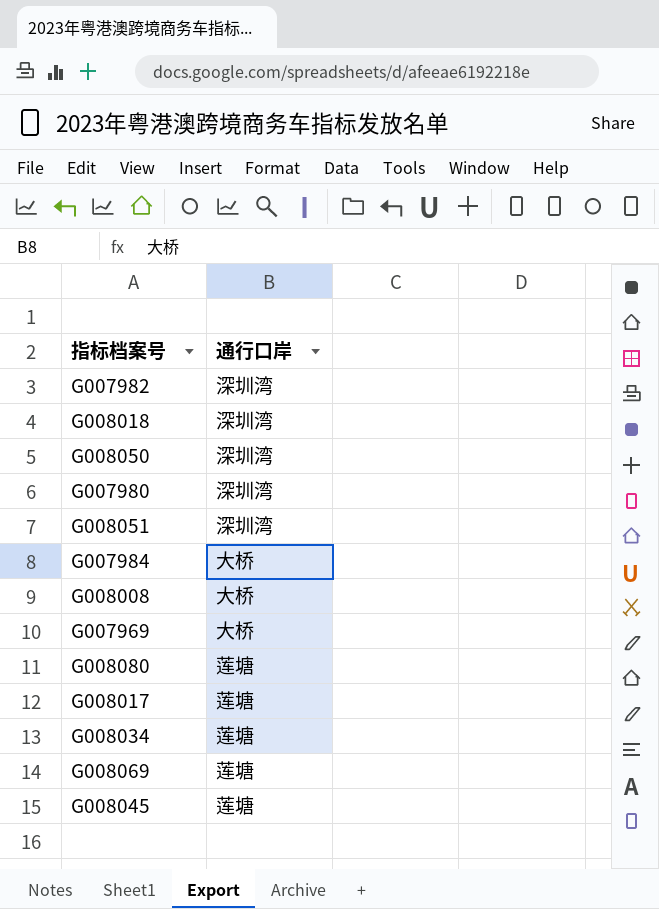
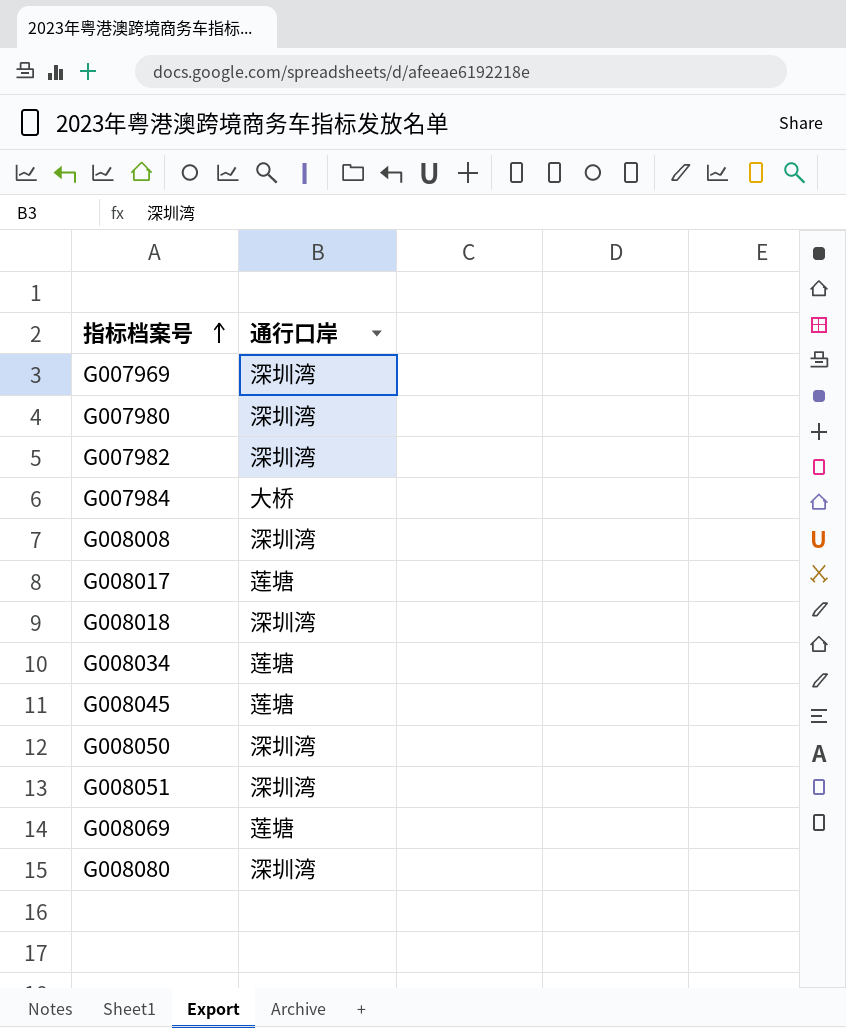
row order: none -> 指标档案号 ascending
G007969 | 通行口岸: 大桥 -> 深圳湾
G008008 | 通行口岸: 大桥 -> 深圳湾
G008080 | 通行口岸: 莲塘 -> 深圳湾

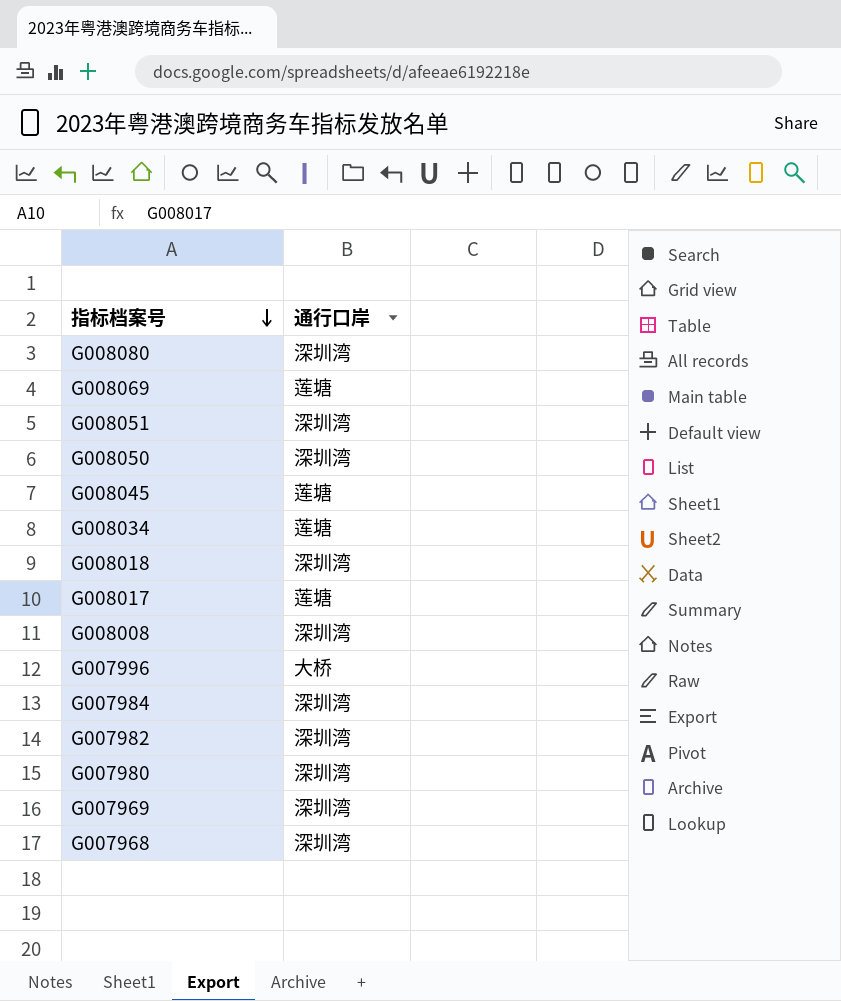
row order: 指标档案号 ascending -> 指标档案号 descending
row G007996: none -> 大桥
G007984 | 通行口岸: 大桥 -> 深圳湾
row G007968: none -> 深圳湾

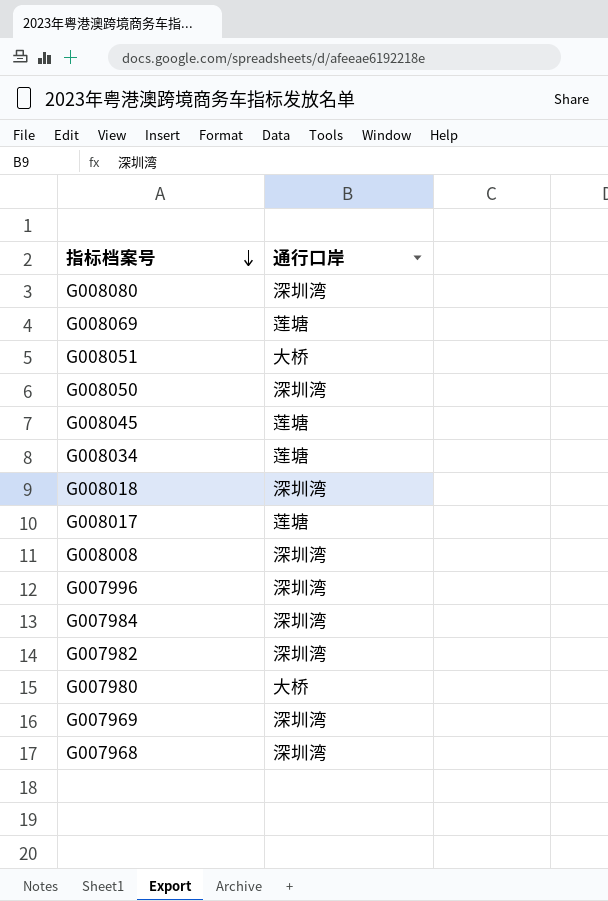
G008051 | 通行口岸: 深圳湾 -> 大桥
G007996 | 通行口岸: 大桥 -> 深圳湾
G007980 | 通行口岸: 深圳湾 -> 大桥

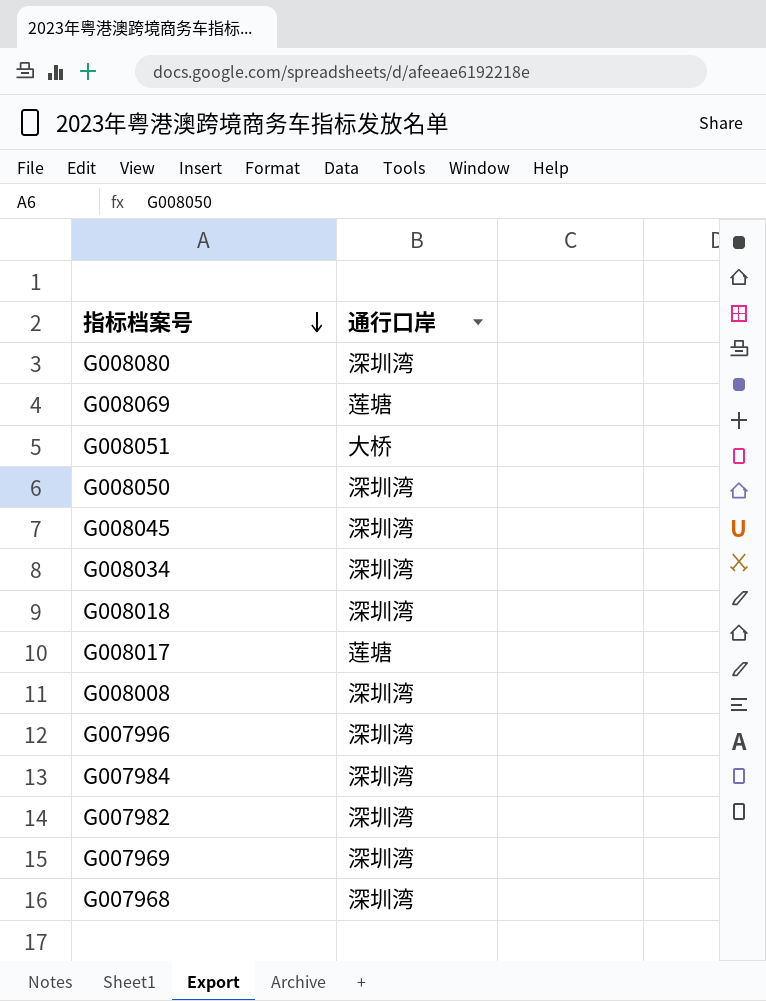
row G007980: 大桥 -> none
G008045 | 通行口岸: 莲塘 -> 深圳湾
G008034 | 通行口岸: 莲塘 -> 深圳湾

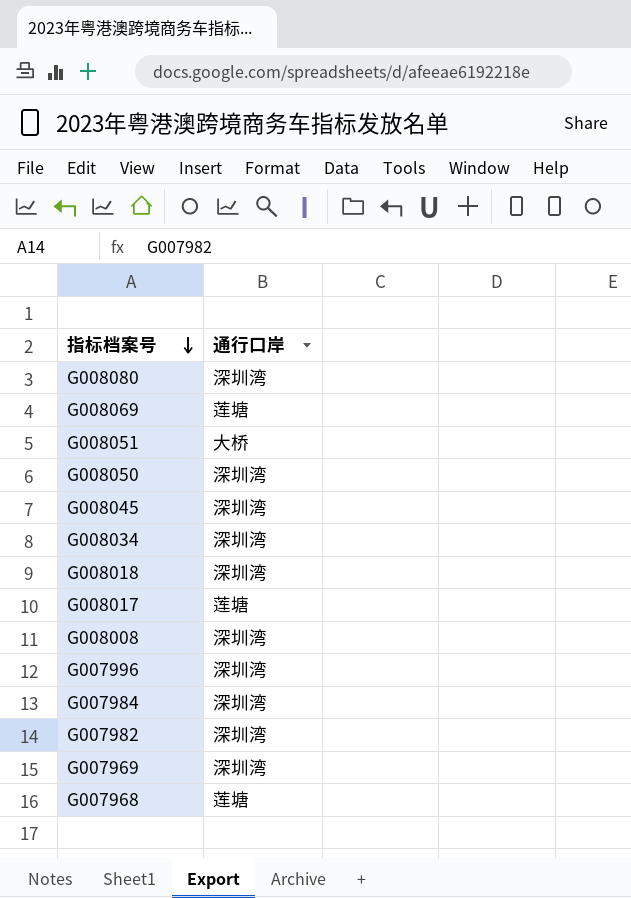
G007968 | 通行口岸: 深圳湾 -> 莲塘

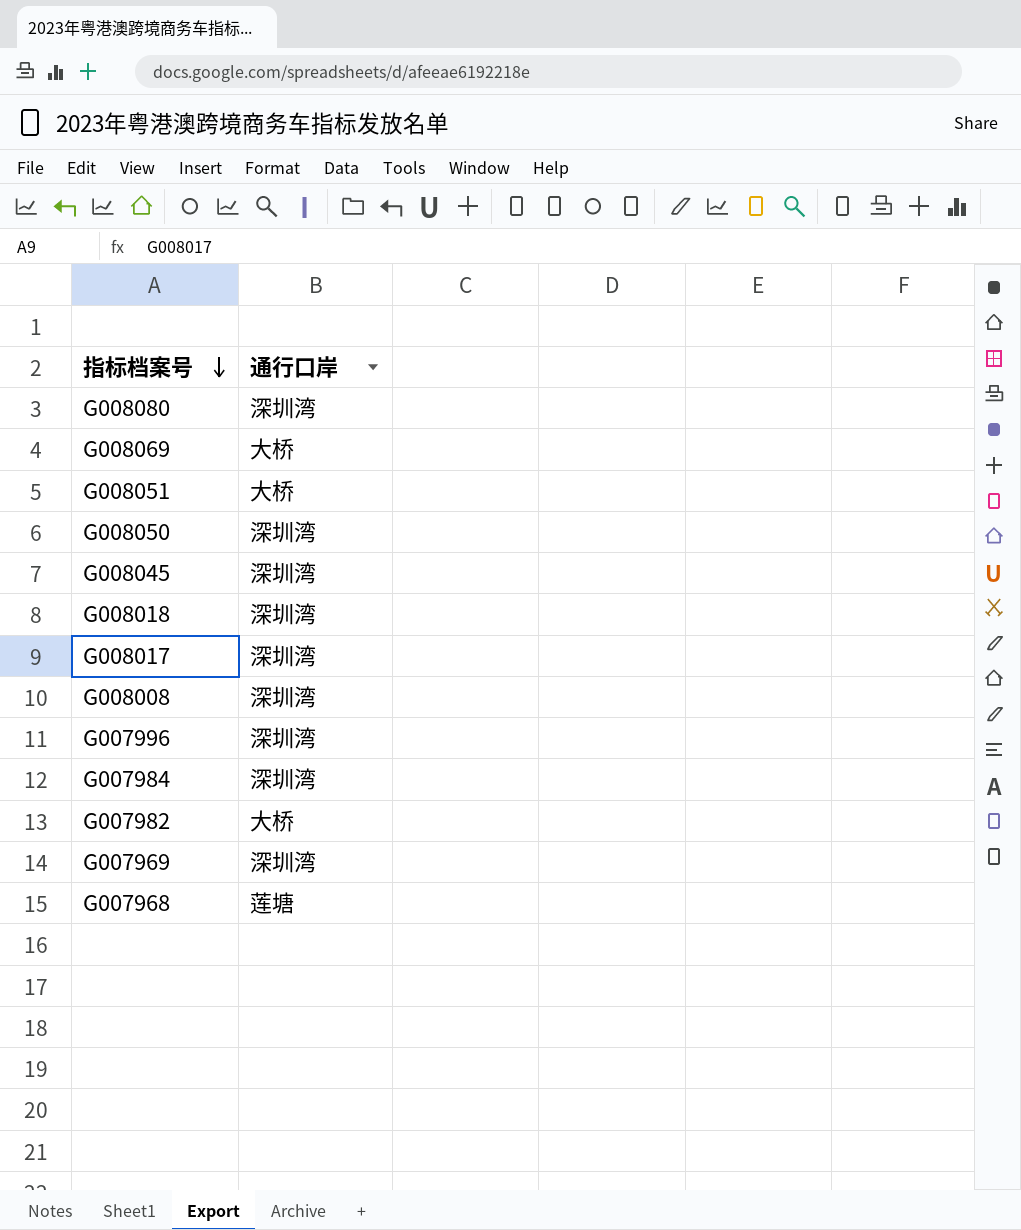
row G008034: 深圳湾 -> none
G008069 | 通行口岸: 莲塘 -> 大桥
G008017 | 通行口岸: 莲塘 -> 深圳湾
G007982 | 通行口岸: 深圳湾 -> 大桥

